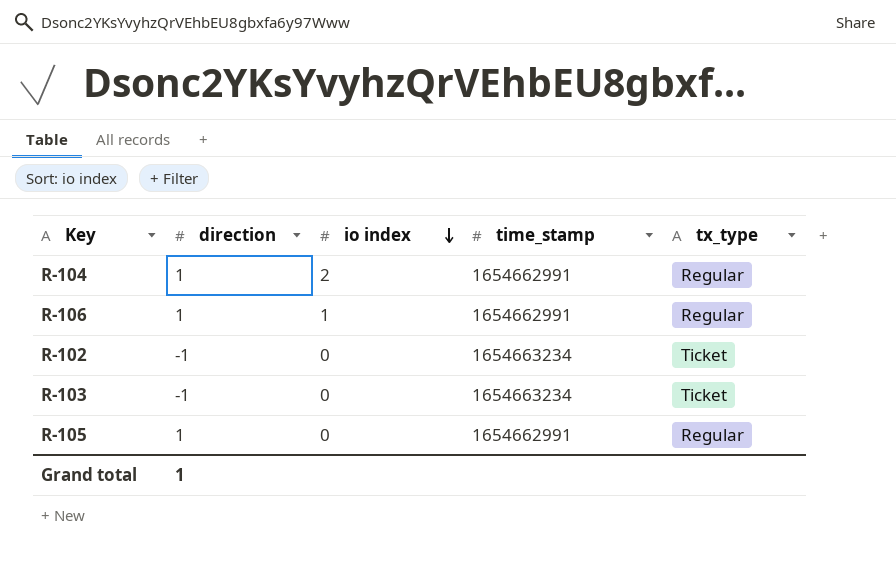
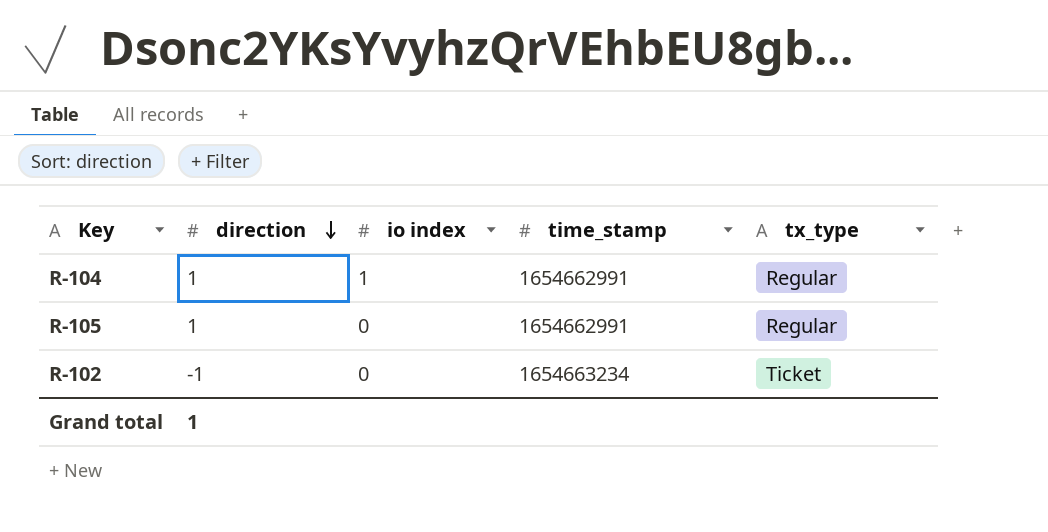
row order: io index descending -> direction descending
row R-106: 1 | 1 | 1654662991 | Regular -> none
row R-103: -1 | 0 | 1654663234 | Ticket -> none
R-104 | io index: 2 -> 1

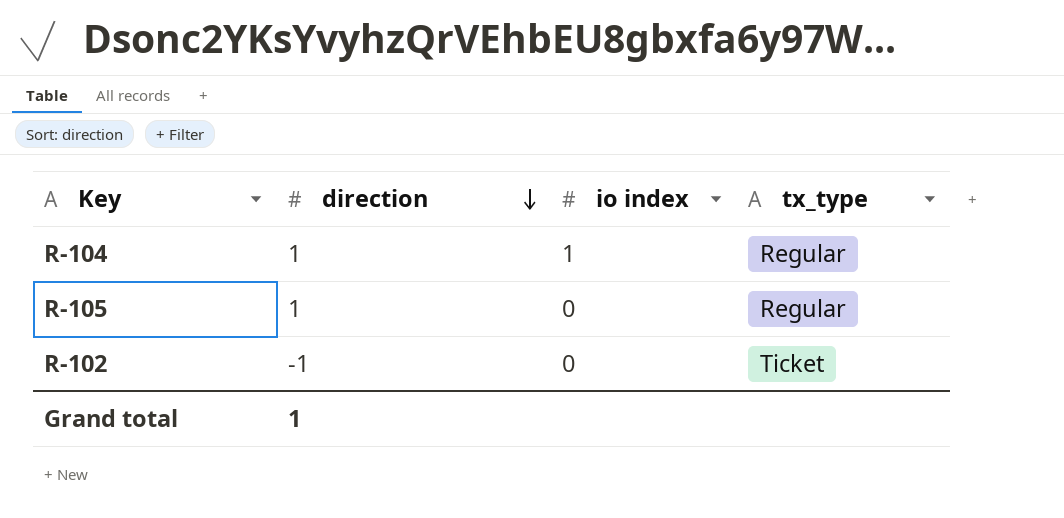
column time_stamp | position: 4 -> none

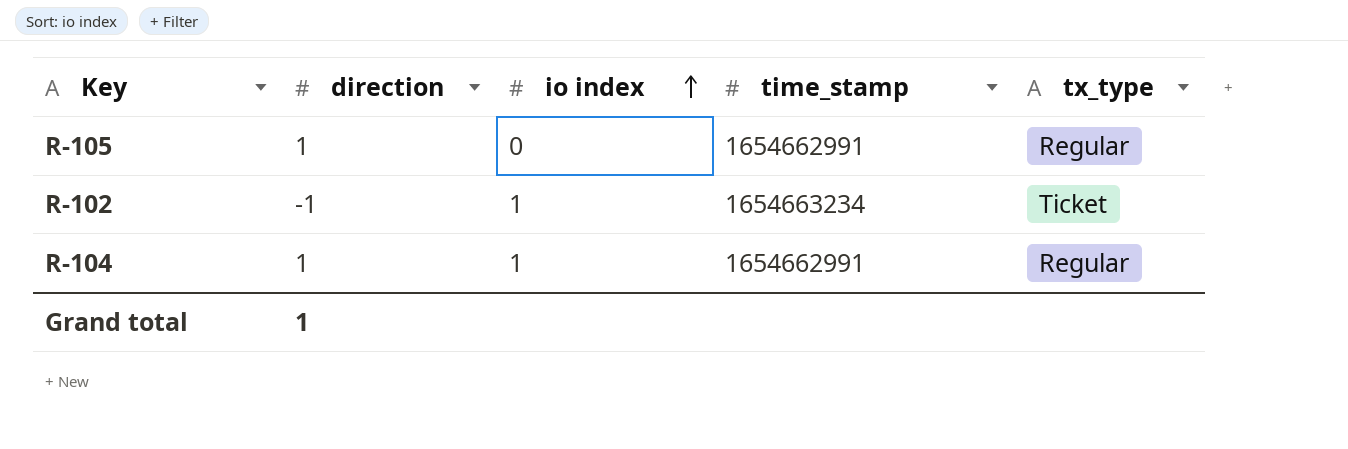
row order: direction descending -> io index ascending
column time_stamp | position: none -> 4
R-102 | io index: 0 -> 1

